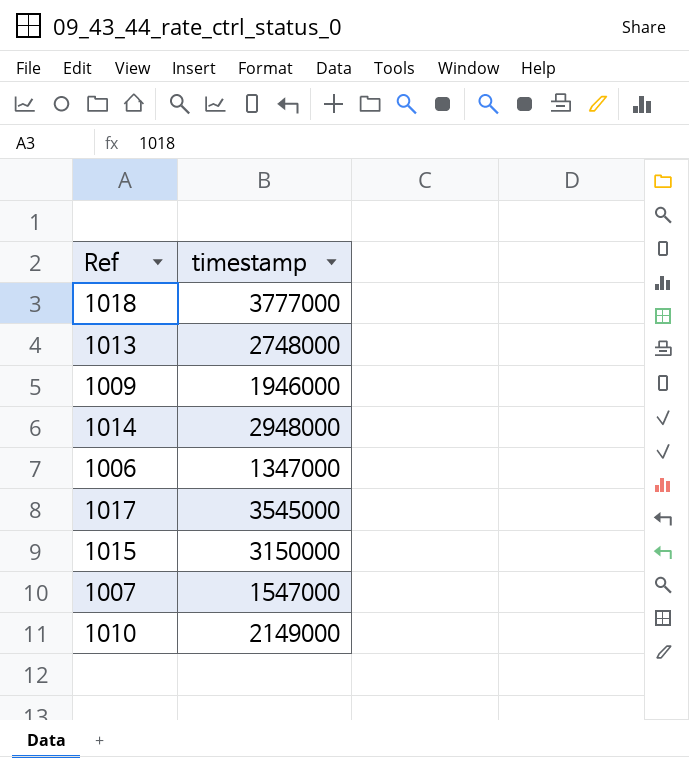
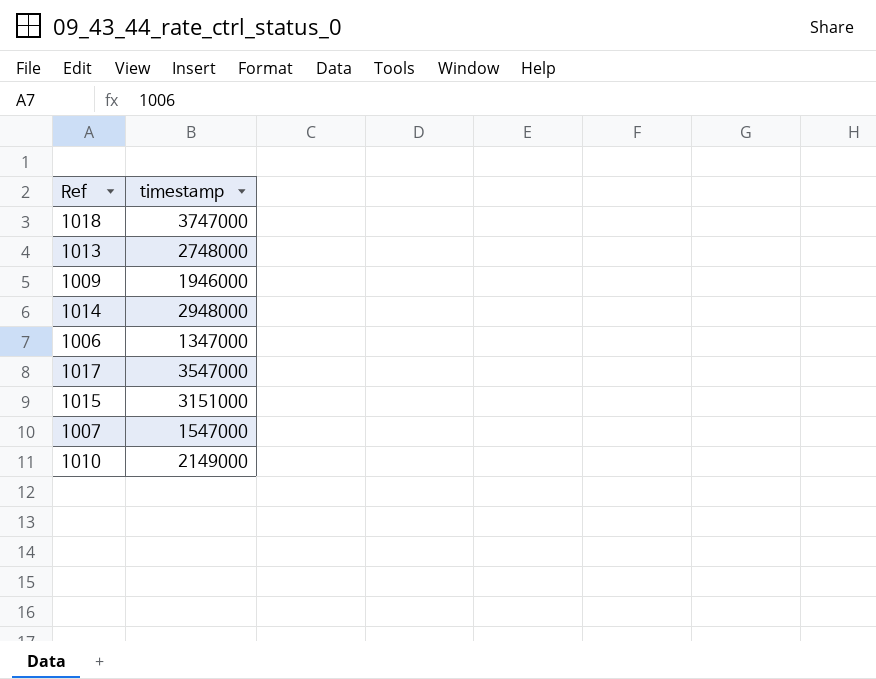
1018 | timestamp: 3777000 -> 3747000
1017 | timestamp: 3545000 -> 3547000
1015 | timestamp: 3150000 -> 3151000

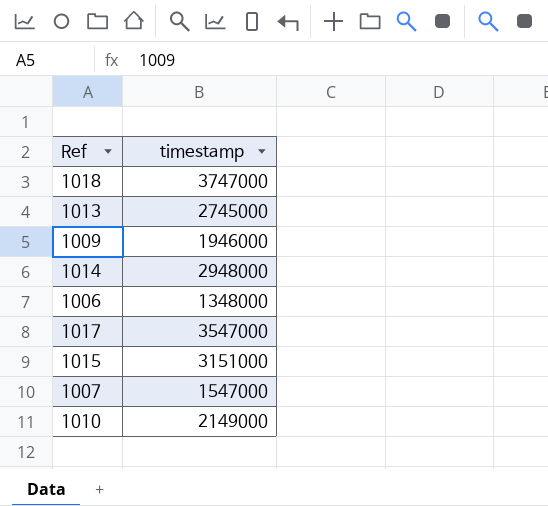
1013 | timestamp: 2748000 -> 2745000
1006 | timestamp: 1347000 -> 1348000

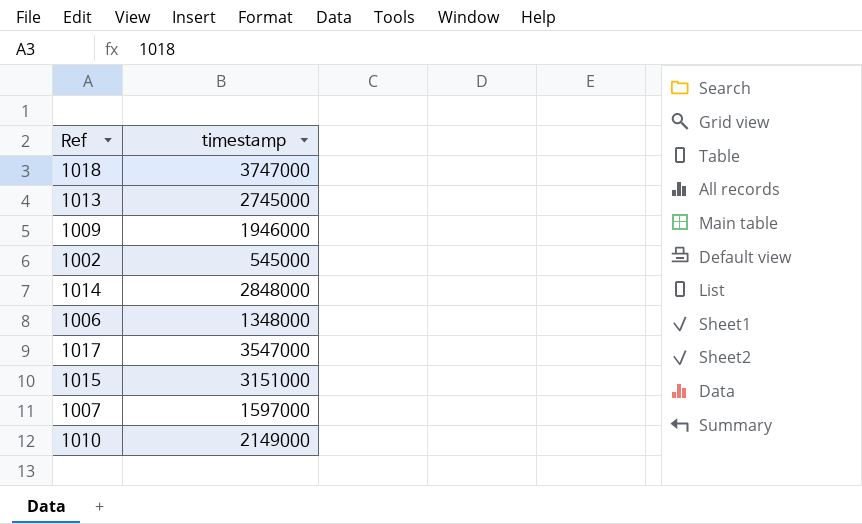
row 1002: none -> 545000
1014 | timestamp: 2948000 -> 2848000
1007 | timestamp: 1547000 -> 1597000

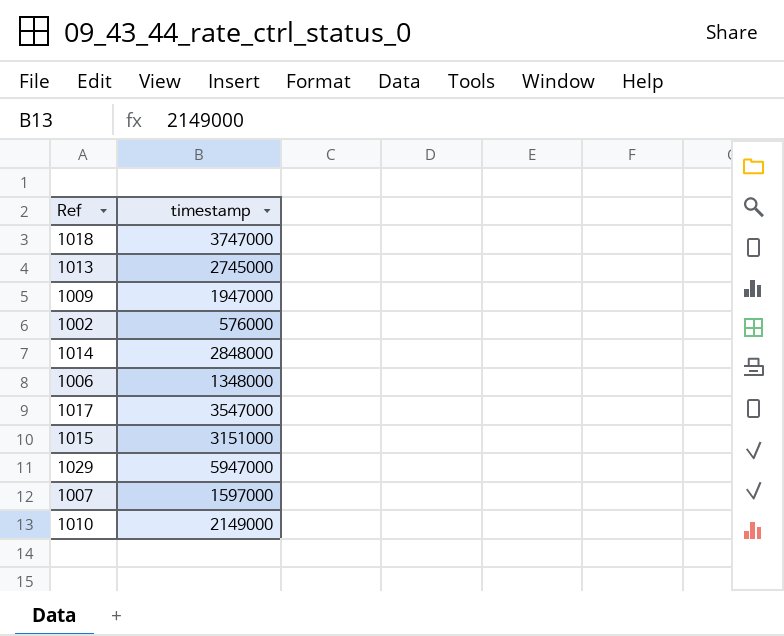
1009 | timestamp: 1946000 -> 1947000
1002 | timestamp: 545000 -> 576000
row 1029: none -> 5947000

